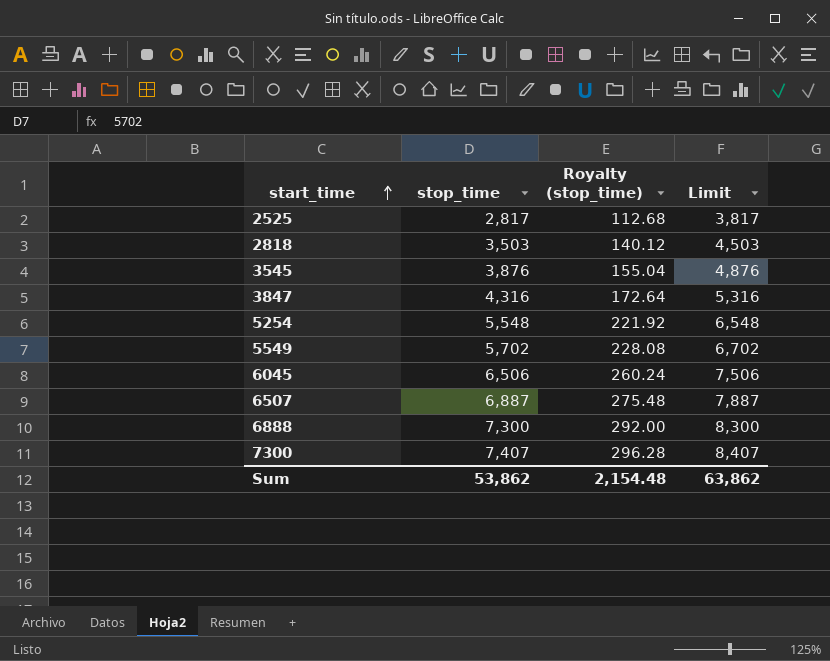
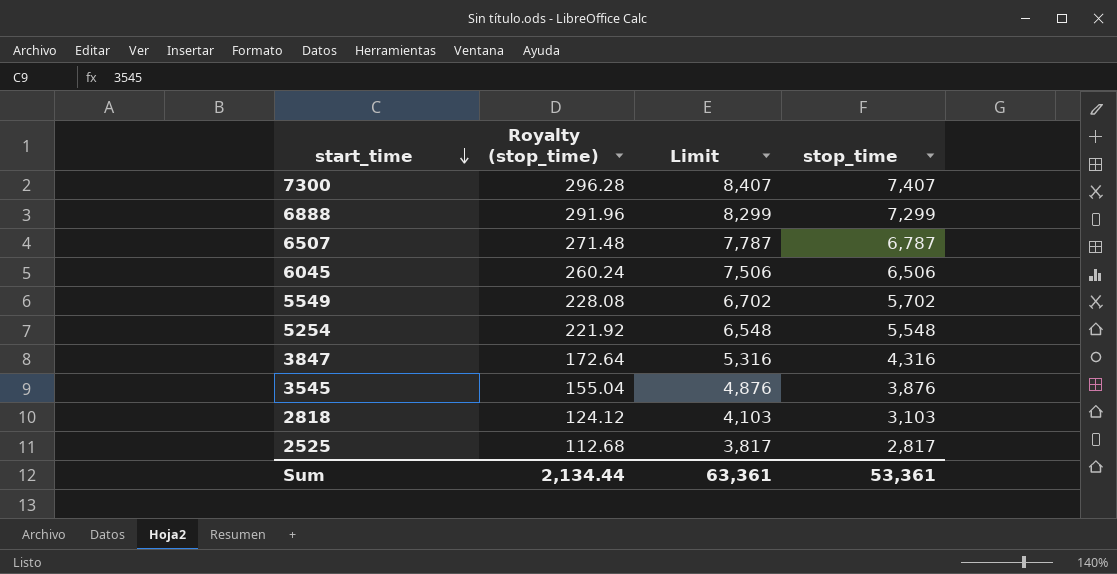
row order: start_time ascending -> start_time descending
column stop_time | position: 2 -> 4
6888 | Royalty (stop_time): 292.00 -> 291.96
6888 | Limit: 8,300 -> 8,299
6888 | stop_time: 7,300 -> 7,299
6507 | Royalty (stop_time): 275.48 -> 271.48
6507 | Limit: 7,887 -> 7,787
6507 | stop_time: 6,887 -> 6,787
2818 | Royalty (stop_time): 140.12 -> 124.12
2818 | Limit: 4,503 -> 4,103
2818 | stop_time: 3,503 -> 3,103
Sum | Royalty (stop_time): 2,154.48 -> 2,134.44
Sum | Limit: 63,862 -> 63,361
Sum | stop_time: 53,862 -> 53,361

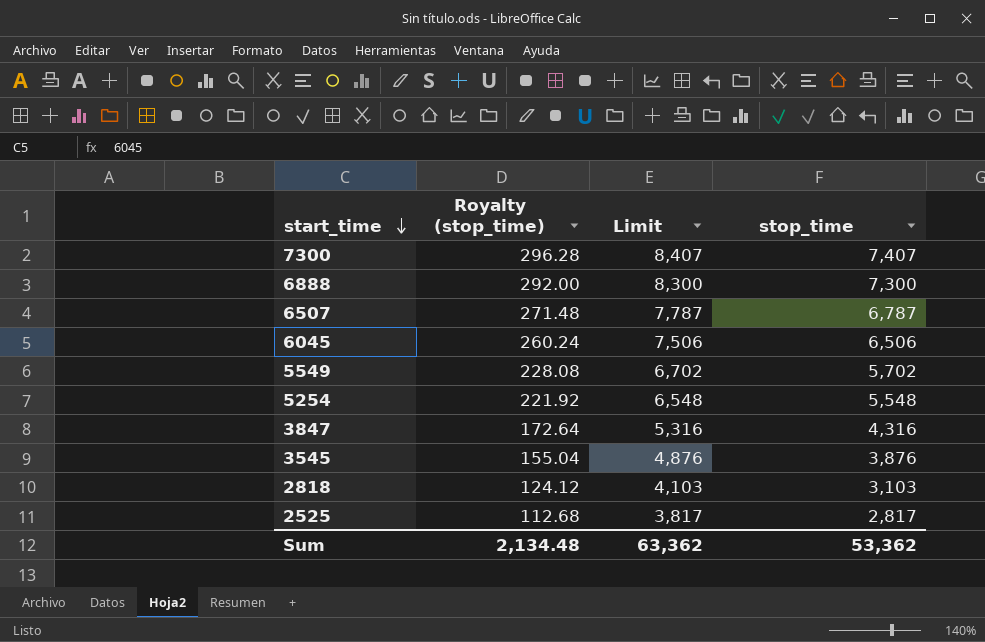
6888 | Royalty (stop_time): 291.96 -> 292.00
6888 | Limit: 8,299 -> 8,300
6888 | stop_time: 7,299 -> 7,300
Sum | Royalty (stop_time): 2,134.44 -> 2,134.48
Sum | Limit: 63,361 -> 63,362
Sum | stop_time: 53,361 -> 53,362

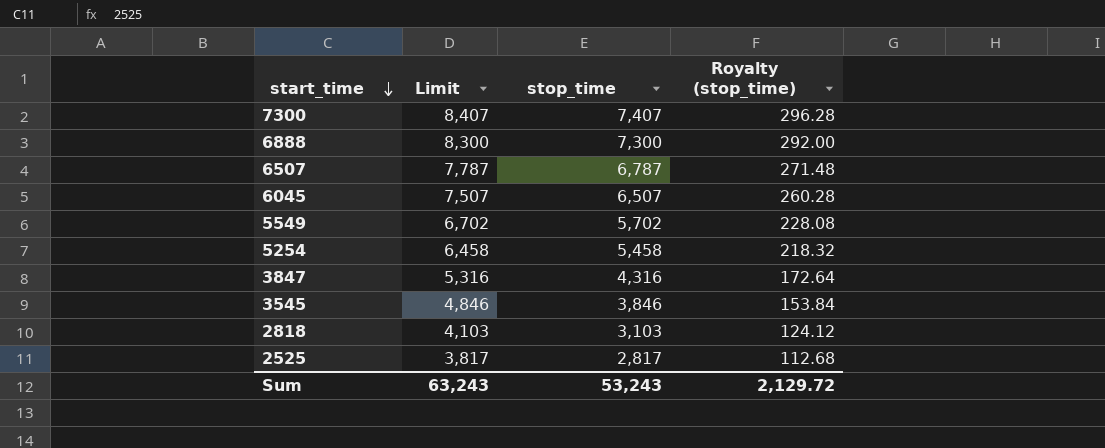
column Royalty (stop_time) | position: 2 -> 4
6045 | Limit: 7,506 -> 7,507
6045 | stop_time: 6,506 -> 6,507
6045 | Royalty (stop_time): 260.24 -> 260.28
5254 | Limit: 6,548 -> 6,458
5254 | stop_time: 5,548 -> 5,458
5254 | Royalty (stop_time): 221.92 -> 218.32
3545 | Limit: 4,876 -> 4,846
3545 | stop_time: 3,876 -> 3,846
3545 | Royalty (stop_time): 155.04 -> 153.84
Sum | Limit: 63,362 -> 63,243
Sum | stop_time: 53,362 -> 53,243
Sum | Royalty (stop_time): 2,134.48 -> 2,129.72

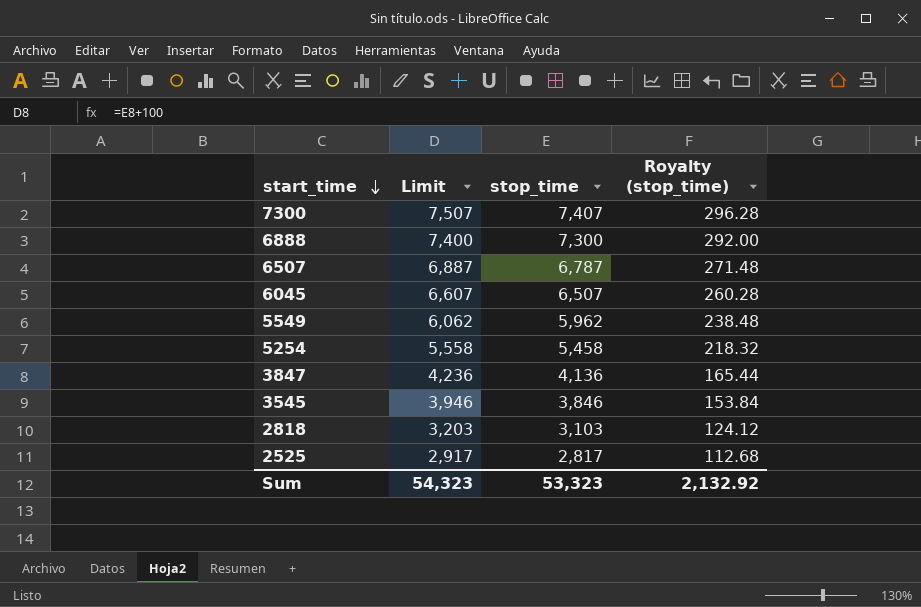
column Limit | formula: [stop_time] + 1000 -> [stop_time] + 100
5549 | stop_time: 5,702 -> 5,962
5549 | Royalty (stop_time): 228.08 -> 238.48
3847 | stop_time: 4,316 -> 4,136
3847 | Royalty (stop_time): 172.64 -> 165.44
Sum | Limit: 63,243 -> 54,323
Sum | stop_time: 53,243 -> 53,323
Sum | Royalty (stop_time): 2,129.72 -> 2,132.92

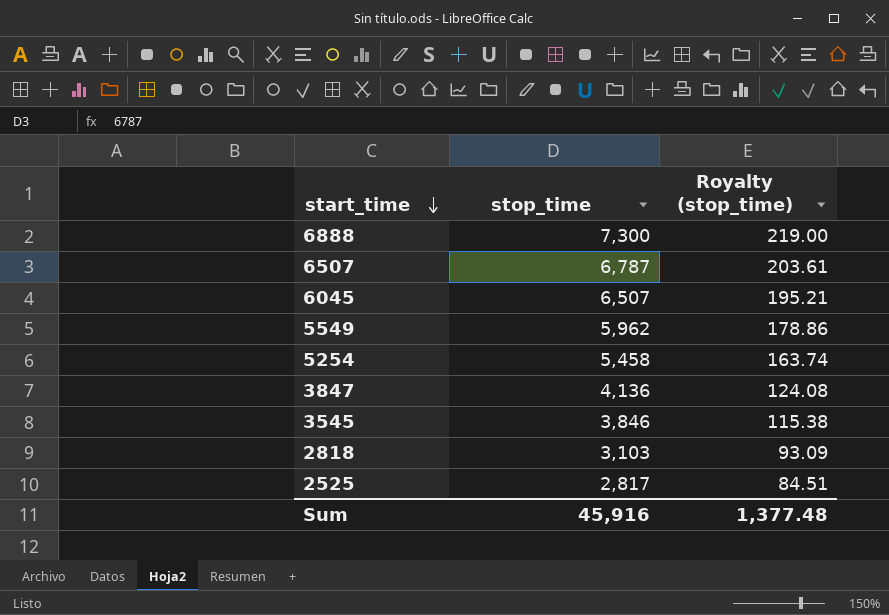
column Limit | formula: [stop_time] + 100 -> none
column Royalty (stop_time) | formula: [stop_time] * 0.04 -> [stop_time] * 0.03
row 7300: 7,507 | 7,407 | 296.28 -> none
Sum | stop_time: 53,323 -> 45,916
Sum | Royalty (stop_time): 2,132.92 -> 1,377.48

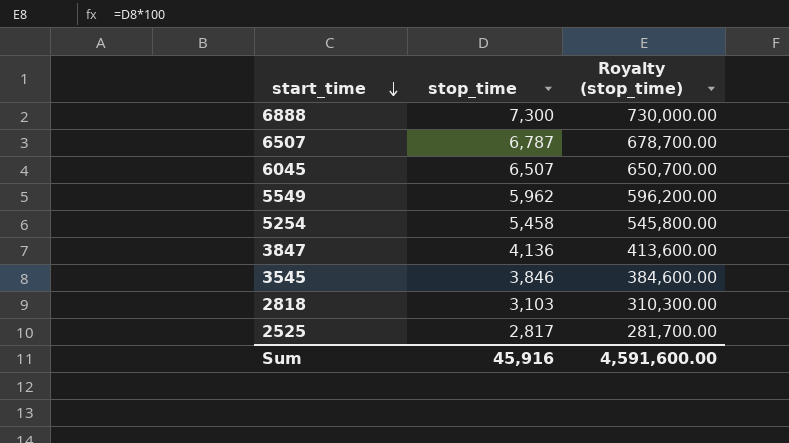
column Royalty (stop_time) | formula: [stop_time] * 0.03 -> [stop_time] * 100
Sum | Royalty (stop_time): 1,377.48 -> 4,591,600.00

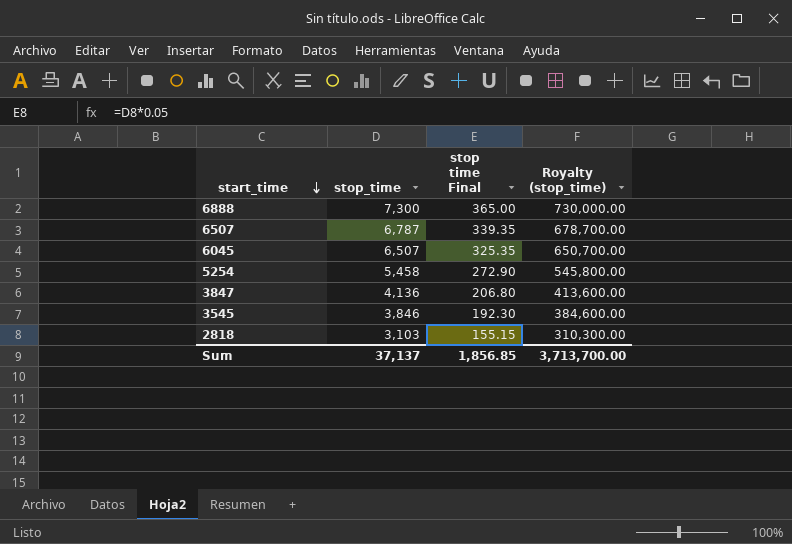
column stop time Final | formula: none -> [stop_time] * 0.05
row 5549: 5,962 | 596,200.00 -> none
row 2525: 2,817 | 281,700.00 -> none
Sum | stop_time: 45,916 -> 37,137
Sum | Royalty (stop_time): 4,591,600.00 -> 3,713,700.00

